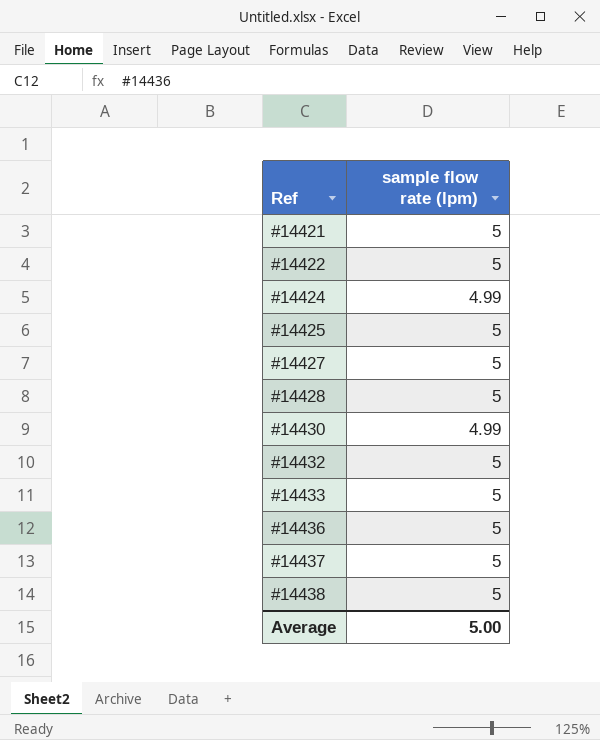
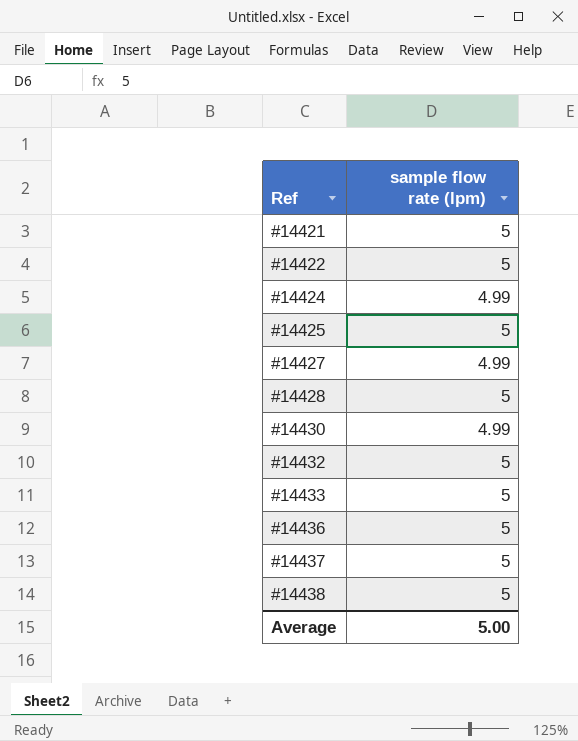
#14427 | sample flow rate (lpm): 5 -> 4.99

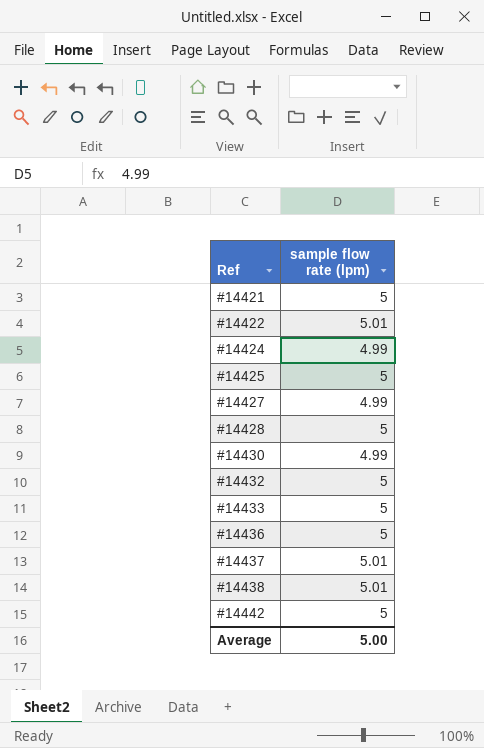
#14422 | sample flow rate (lpm): 5 -> 5.01
#14437 | sample flow rate (lpm): 5 -> 5.01
#14438 | sample flow rate (lpm): 5 -> 5.01
row #14442: none -> 5

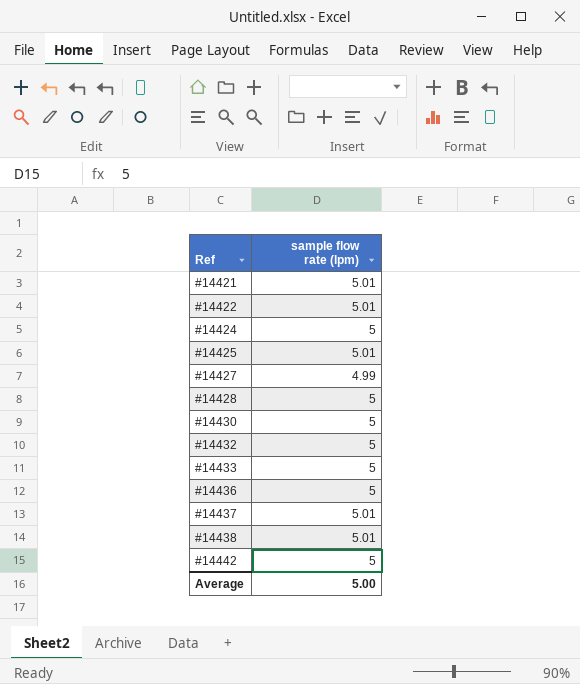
#14421 | sample flow rate (lpm): 5 -> 5.01
#14424 | sample flow rate (lpm): 4.99 -> 5
#14425 | sample flow rate (lpm): 5 -> 5.01
#14430 | sample flow rate (lpm): 4.99 -> 5

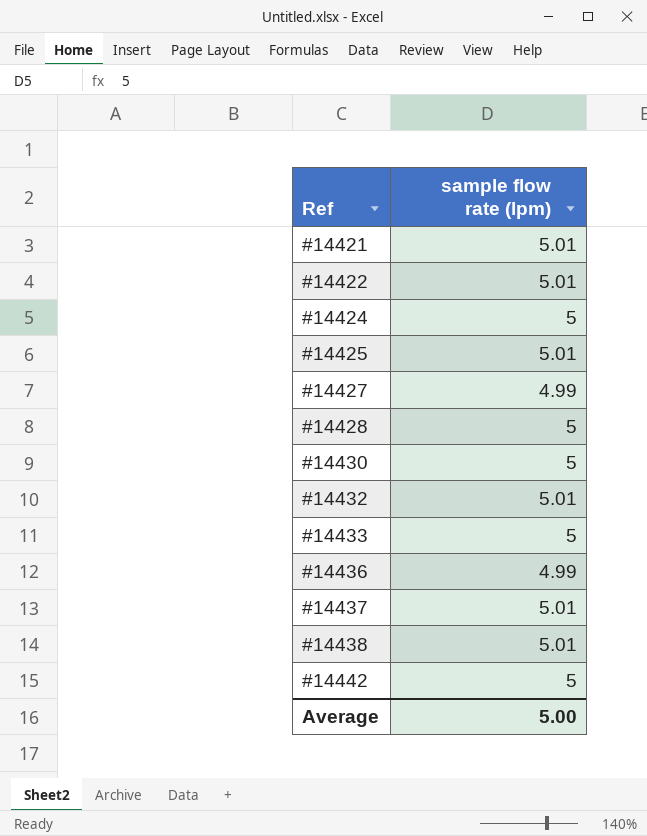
#14432 | sample flow rate (lpm): 5 -> 5.01
#14436 | sample flow rate (lpm): 5 -> 4.99

